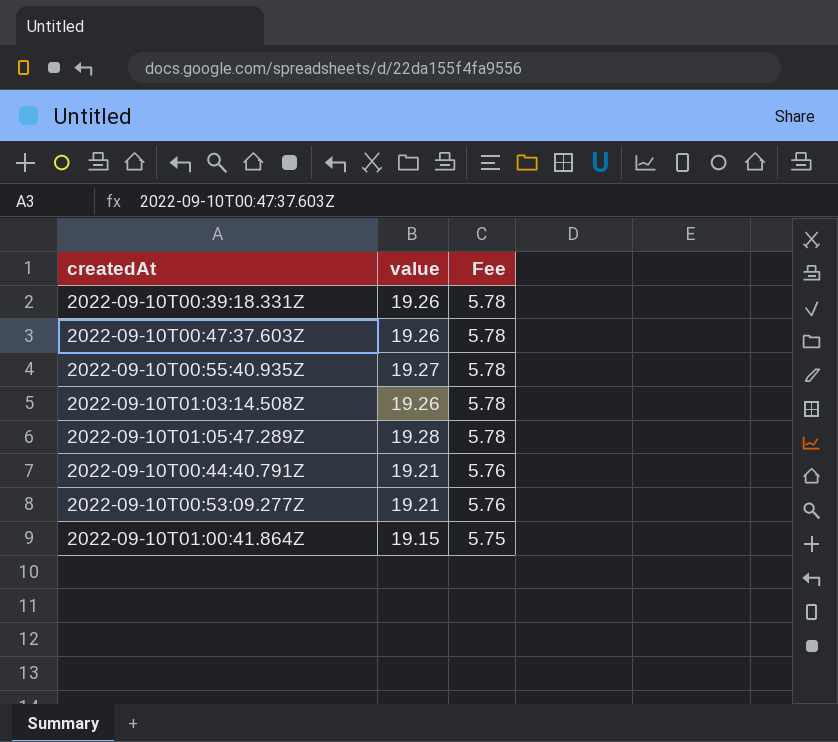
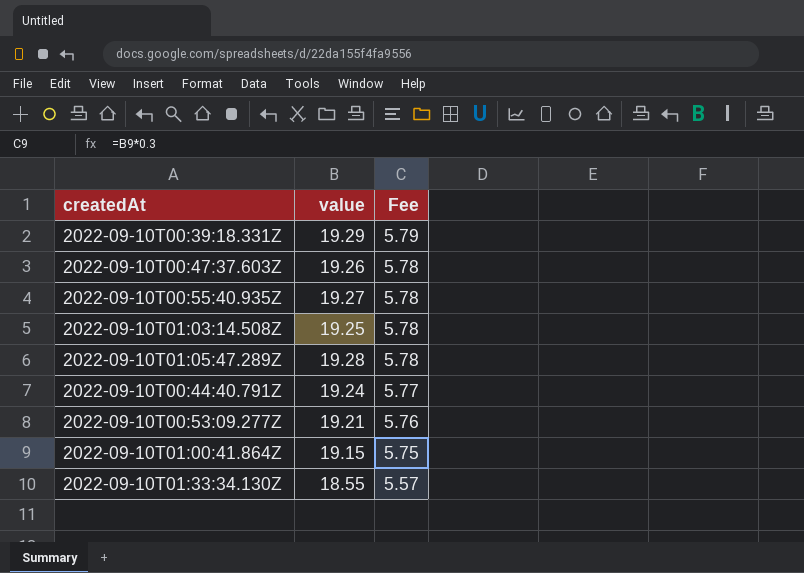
2022-09-10T00:39:18.331Z | value: 19.26 -> 19.29
2022-09-10T00:39:18.331Z | Fee: 5.78 -> 5.79
2022-09-10T01:03:14.508Z | value: 19.26 -> 19.25
2022-09-10T00:44:40.791Z | value: 19.21 -> 19.24
2022-09-10T00:44:40.791Z | Fee: 5.76 -> 5.77
row 2022-09-10T01:33:34.130Z: none -> 18.55 | 5.57

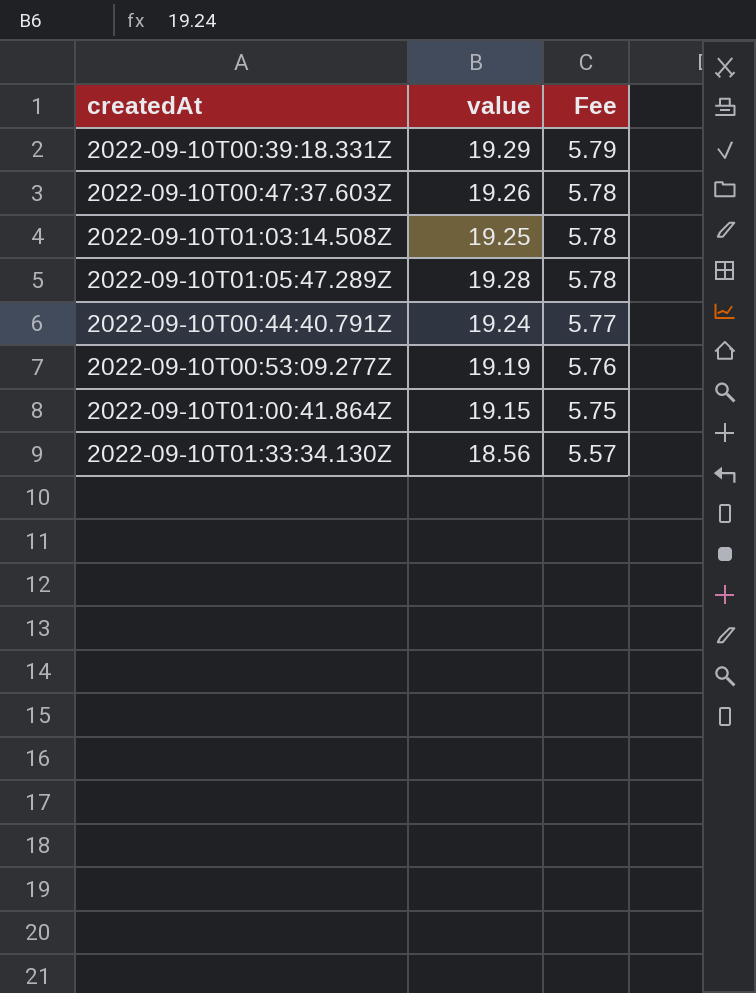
row 2022-09-10T00:55:40.935Z: 19.27 | 5.78 -> none
2022-09-10T00:53:09.277Z | value: 19.21 -> 19.19
2022-09-10T01:33:34.130Z | value: 18.55 -> 18.56

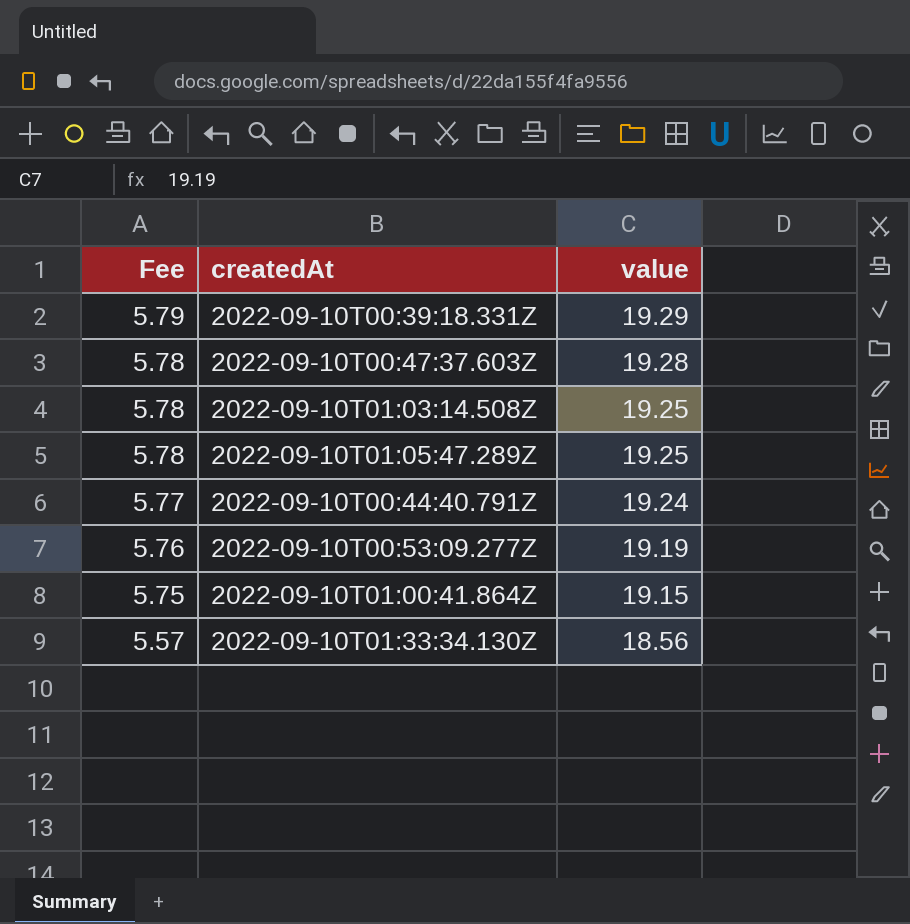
column Fee | position: 3 -> 1
2022-09-10T00:47:37.603Z | value: 19.26 -> 19.28
2022-09-10T01:05:47.289Z | value: 19.28 -> 19.25

